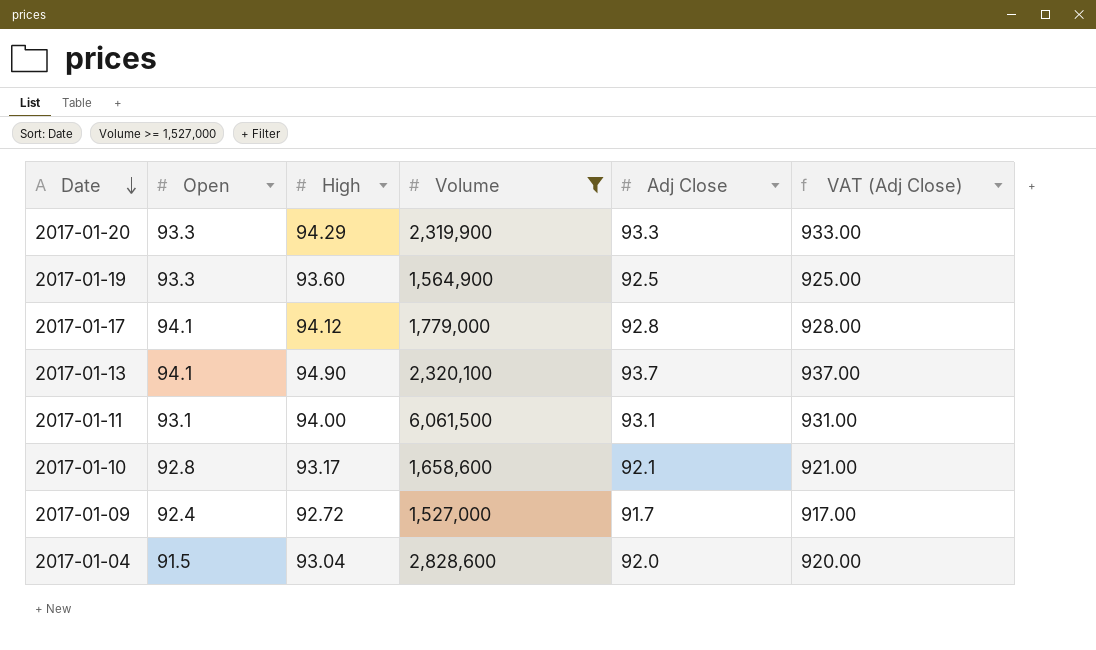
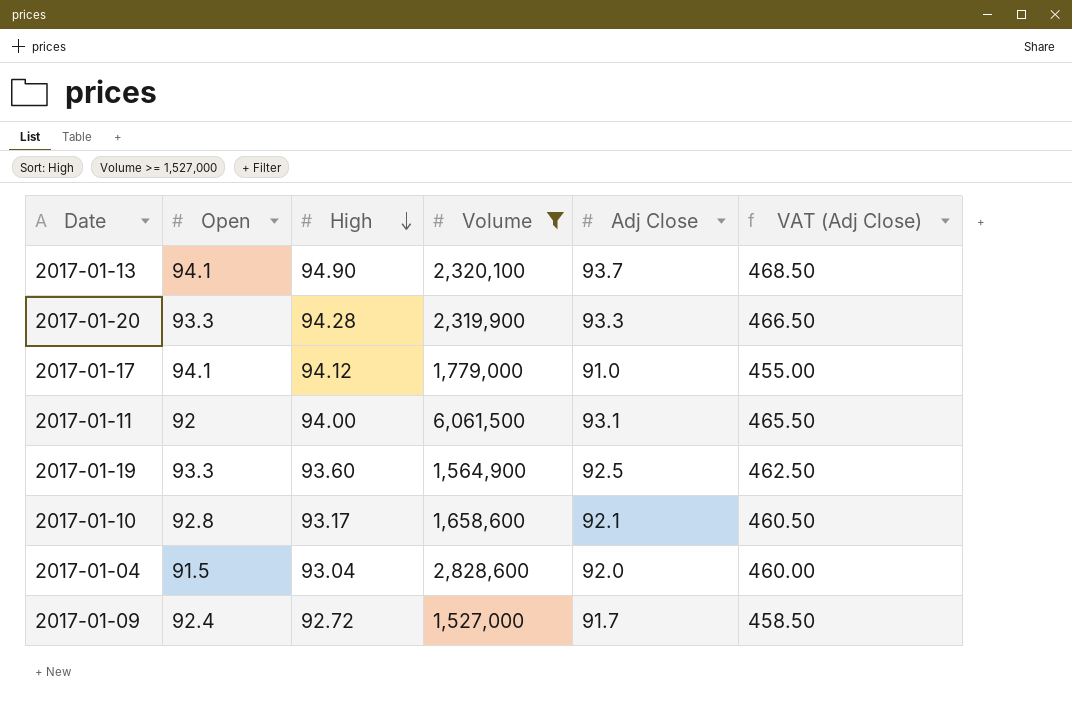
row order: Date descending -> High descending
column VAT (Adj Close) | formula: [Adj Close] * 10 -> [Adj Close] * 5
2017-01-20 | High: 94.29 -> 94.28
2017-01-17 | Adj Close: 92.8 -> 91.0
2017-01-11 | Open: 93.1 -> 92

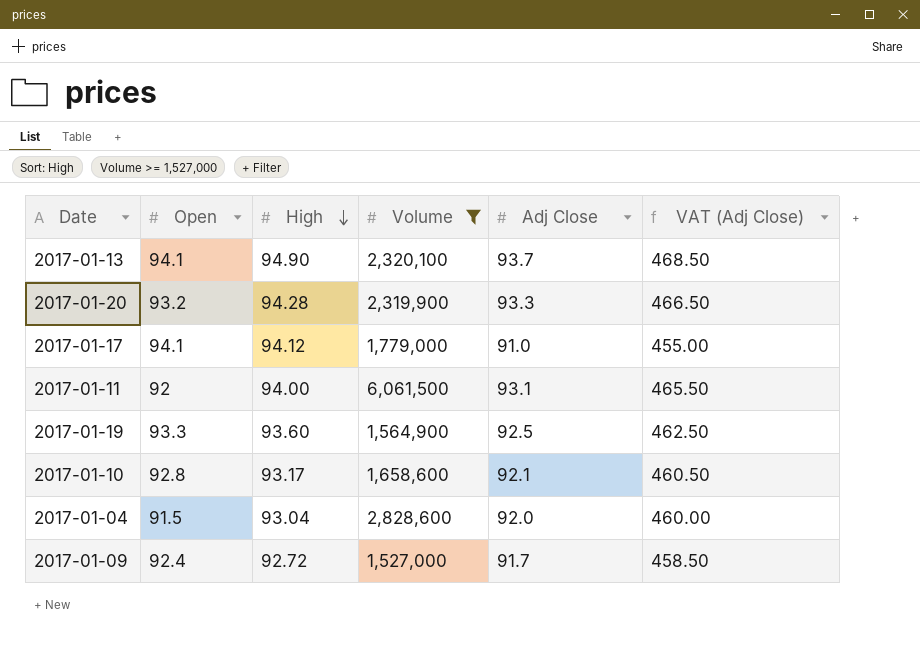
2017-01-20 | Open: 93.3 -> 93.2

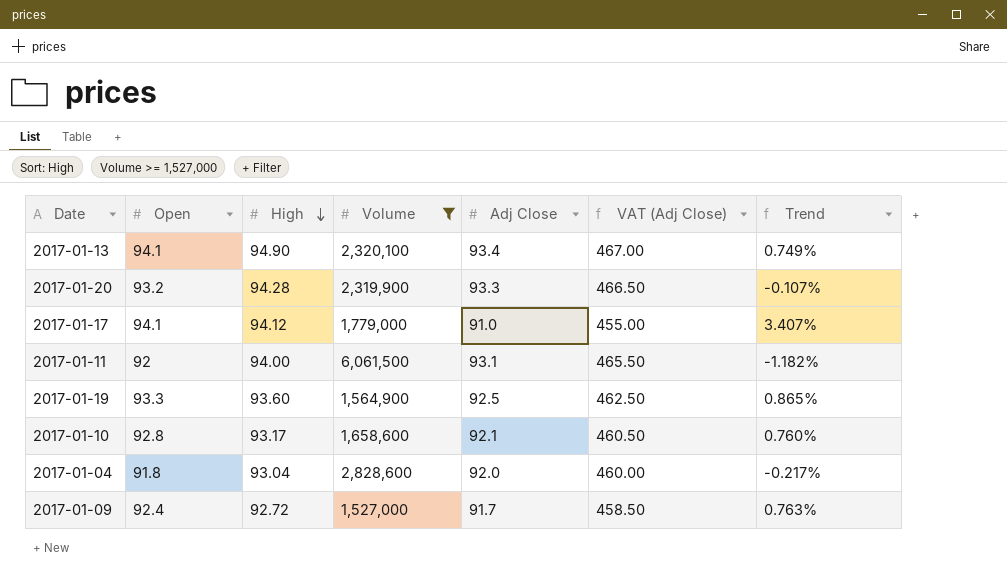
column Trend | formula: none -> ([Open] - [Adj Close]) / [Adj Close]
2017-01-13 | Adj Close: 93.7 -> 93.4
2017-01-13 | VAT (Adj Close): 468.50 -> 467.00
2017-01-04 | Open: 91.5 -> 91.8

